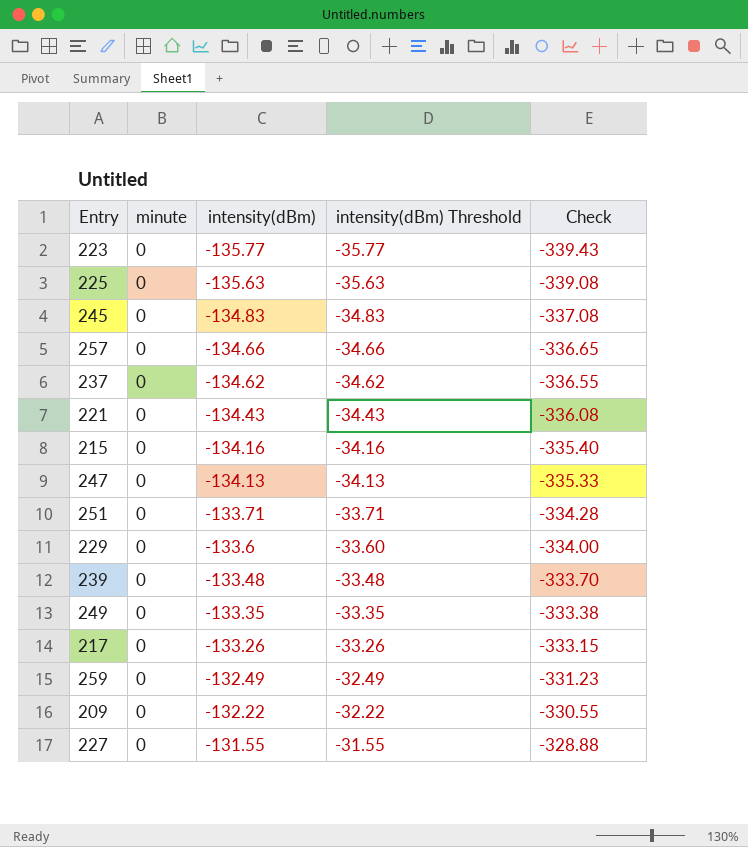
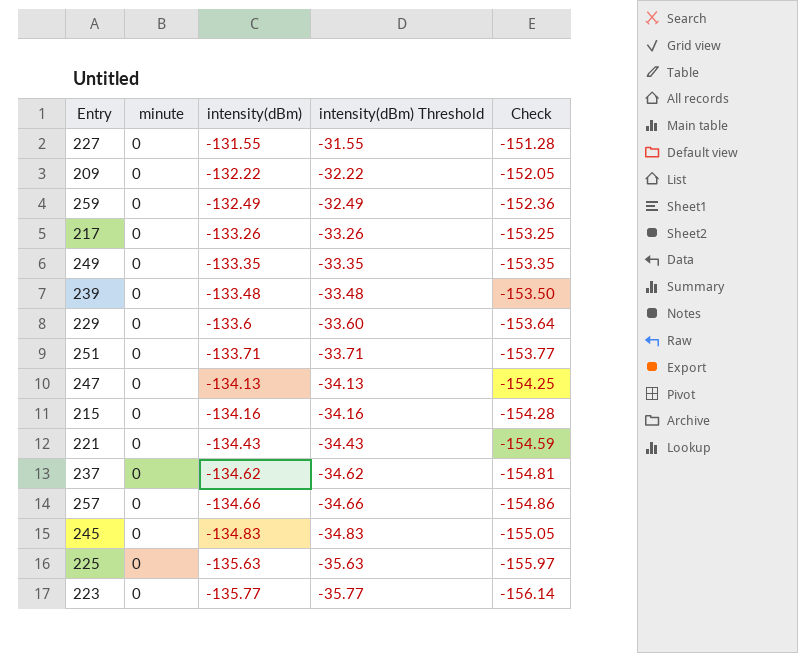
row order: intensity(dBm) ascending -> intensity(dBm) descending
column Check | formula: [intensity(dBm)] * 2.5 -> [intensity(dBm)] * 1.15

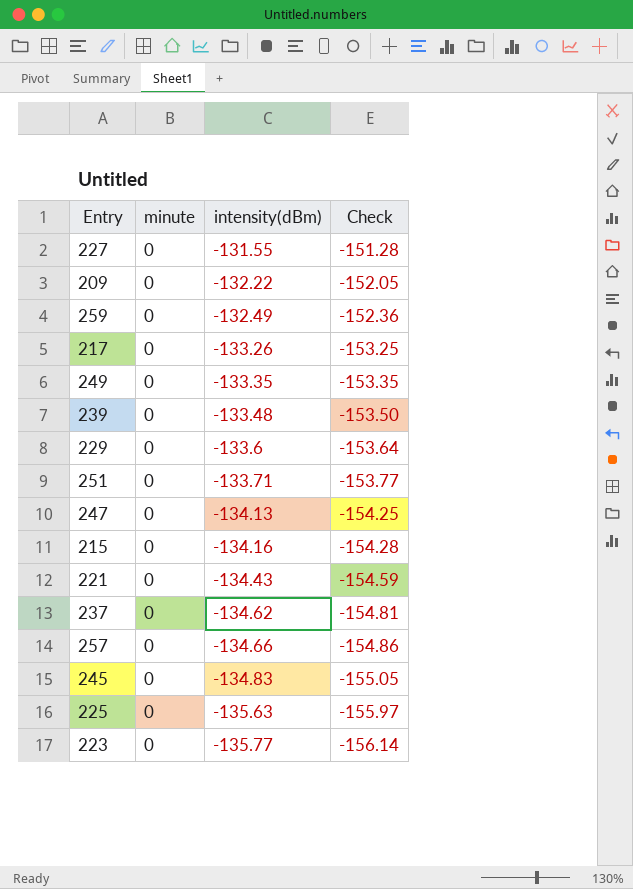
column intensity(dBm) Threshold | formula: [intensity(dBm)] + 100 -> none

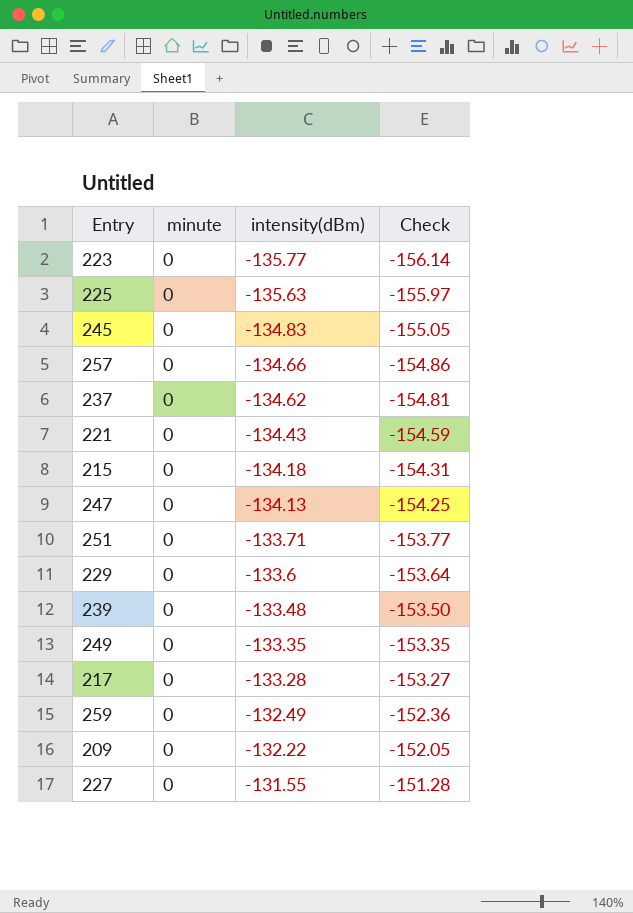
row order: intensity(dBm) descending -> intensity(dBm) ascending
215 | intensity(dBm): -134.16 -> -134.18
215 | Check: -154.28 -> -154.31
217 | intensity(dBm): -133.26 -> -133.28
217 | Check: -153.25 -> -153.27

